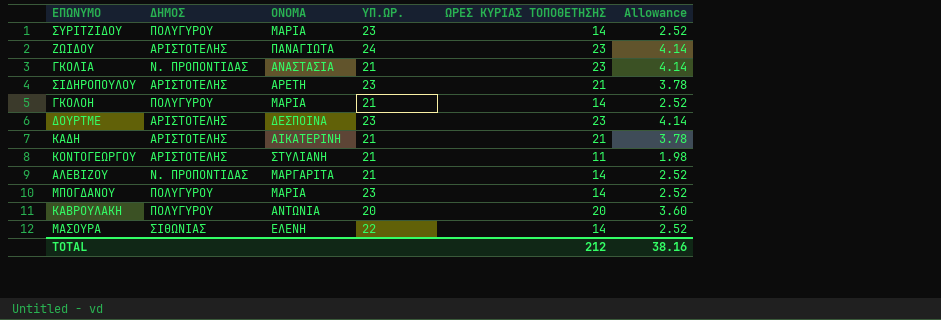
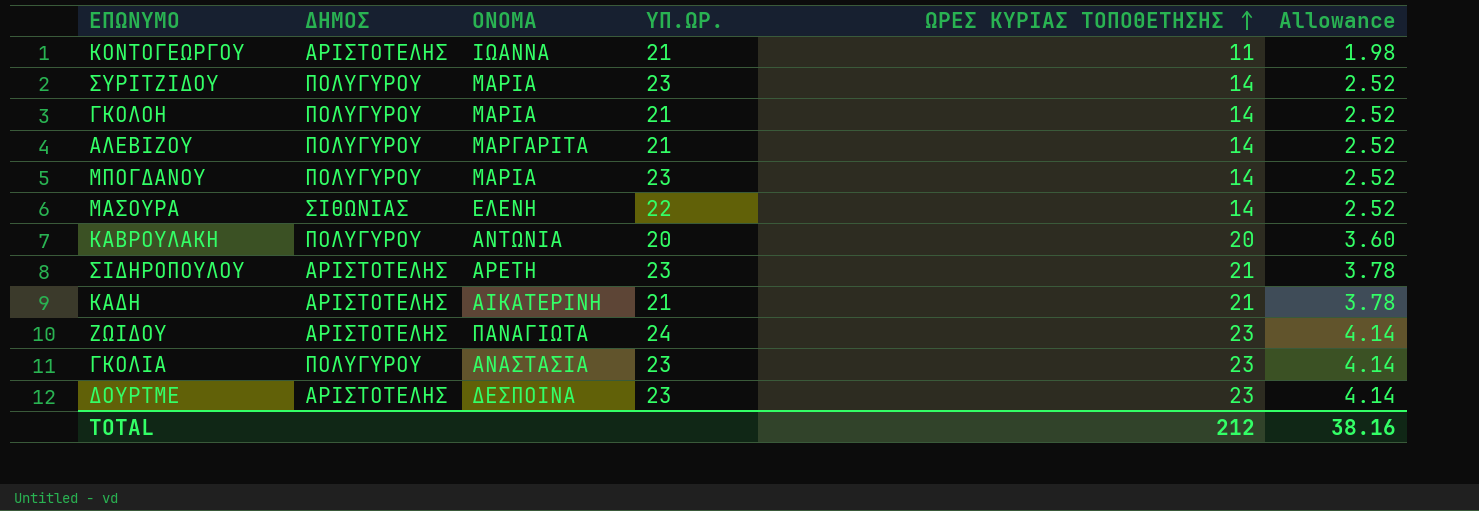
row order: none -> ΩΡΕΣ ΚΥΡΙΑΣ ΤΟΠΟΘΕΤΗΣΗΣ ascending
ΚΟΝΤΟΓΕΩΡΓΟΥ | ΟΝΟΜΑ: ΣΤΥΛΙΑΝΗ -> ΙΩΑΝΝΑ
ΑΛΕΒΙΖΟΥ | ΔΗΜΟΣ: Ν. ΠΡΟΠΟΝΤΙΔΑΣ -> ΠΟΛΥΓΥΡΟΥ
ΓΚΟΛΙΑ | ΔΗΜΟΣ: Ν. ΠΡΟΠΟΝΤΙΔΑΣ -> ΠΟΛΥΓΥΡΟΥ
ΓΚΟΛΙΑ | ΥΠ.ΩΡ.: 21 -> 23

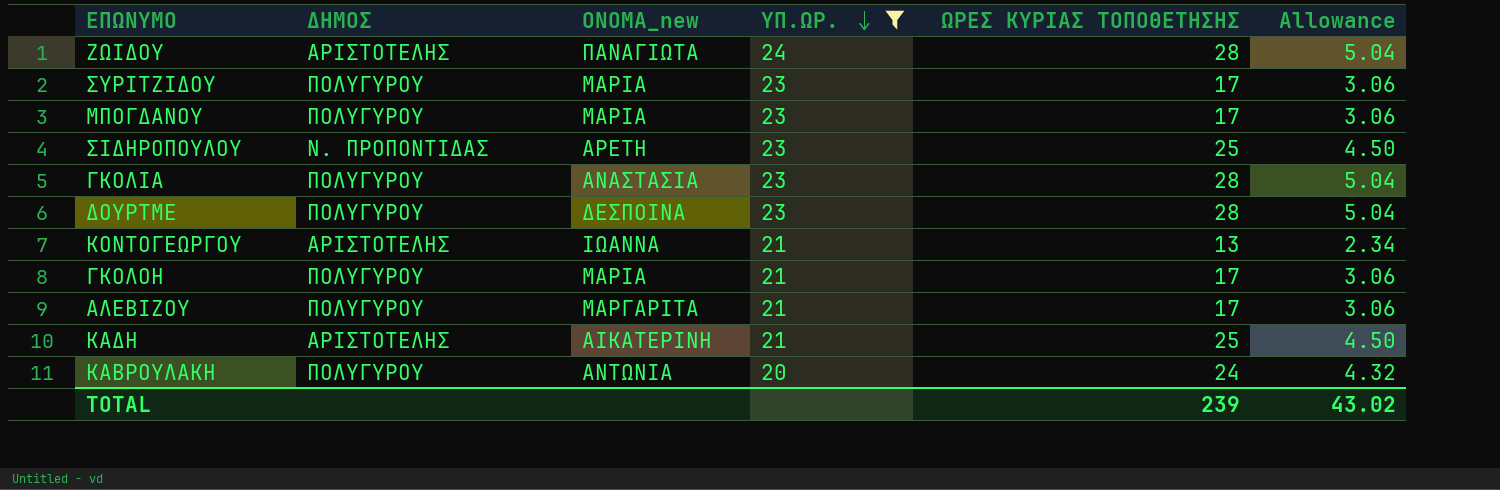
filter: none -> ΥΠ.ΩΡ. != 22
row order: ΩΡΕΣ ΚΥΡΙΑΣ ΤΟΠΟΘΕΤΗΣΗΣ ascending -> ΥΠ.ΩΡ. descending
column name: ΟΝΟΜΑ -> ΟΝΟΜΑ_new
ΖΩΙΔΟΥ | ΩΡΕΣ ΚΥΡΙΑΣ ΤΟΠΟΘΕΤΗΣΗΣ: 23 -> 28
ΖΩΙΔΟΥ | Allowance: 4.14 -> 5.04
ΣΥΡΙΤΖΙΔΟΥ | ΩΡΕΣ ΚΥΡΙΑΣ ΤΟΠΟΘΕΤΗΣΗΣ: 14 -> 17
ΣΥΡΙΤΖΙΔΟΥ | Allowance: 2.52 -> 3.06
ΜΠΟΓΔΑΝΟΥ | ΩΡΕΣ ΚΥΡΙΑΣ ΤΟΠΟΘΕΤΗΣΗΣ: 14 -> 17
ΜΠΟΓΔΑΝΟΥ | Allowance: 2.52 -> 3.06
ΣΙΔΗΡΟΠΟΥΛΟΥ | ΔΗΜΟΣ: ΑΡΙΣΤΟΤΕΛΗΣ -> Ν. ΠΡΟΠΟΝΤΙΔΑΣ
ΣΙΔΗΡΟΠΟΥΛΟΥ | ΩΡΕΣ ΚΥΡΙΑΣ ΤΟΠΟΘΕΤΗΣΗΣ: 21 -> 25
ΣΙΔΗΡΟΠΟΥΛΟΥ | Allowance: 3.78 -> 4.50
ΓΚΟΛΙΑ | ΩΡΕΣ ΚΥΡΙΑΣ ΤΟΠΟΘΕΤΗΣΗΣ: 23 -> 28
ΓΚΟΛΙΑ | Allowance: 4.14 -> 5.04
ΔΟΥΡΤΜΕ | ΔΗΜΟΣ: ΑΡΙΣΤΟΤΕΛΗΣ -> ΠΟΛΥΓΥΡΟΥ
ΔΟΥΡΤΜΕ | ΩΡΕΣ ΚΥΡΙΑΣ ΤΟΠΟΘΕΤΗΣΗΣ: 23 -> 28
ΔΟΥΡΤΜΕ | Allowance: 4.14 -> 5.04
ΚΟΝΤΟΓΕΩΡΓΟΥ | ΩΡΕΣ ΚΥΡΙΑΣ ΤΟΠΟΘΕΤΗΣΗΣ: 11 -> 13
ΚΟΝΤΟΓΕΩΡΓΟΥ | Allowance: 1.98 -> 2.34
ΓΚΟΛΟΗ | ΩΡΕΣ ΚΥΡΙΑΣ ΤΟΠΟΘΕΤΗΣΗΣ: 14 -> 17
ΓΚΟΛΟΗ | Allowance: 2.52 -> 3.06
ΑΛΕΒΙΖΟΥ | ΩΡΕΣ ΚΥΡΙΑΣ ΤΟΠΟΘΕΤΗΣΗΣ: 14 -> 17
ΑΛΕΒΙΖΟΥ | Allowance: 2.52 -> 3.06
ΚΑΔΗ | ΩΡΕΣ ΚΥΡΙΑΣ ΤΟΠΟΘΕΤΗΣΗΣ: 21 -> 25
ΚΑΔΗ | Allowance: 3.78 -> 4.50
ΚΑΒΡΟΥΛΑΚΗ | ΩΡΕΣ ΚΥΡΙΑΣ ΤΟΠΟΘΕΤΗΣΗΣ: 20 -> 24
ΚΑΒΡΟΥΛΑΚΗ | Allowance: 3.60 -> 4.32
TOTAL | ΩΡΕΣ ΚΥΡΙΑΣ ΤΟΠΟΘΕΤΗΣΗΣ: 212 -> 239
TOTAL | Allowance: 38.16 -> 43.02

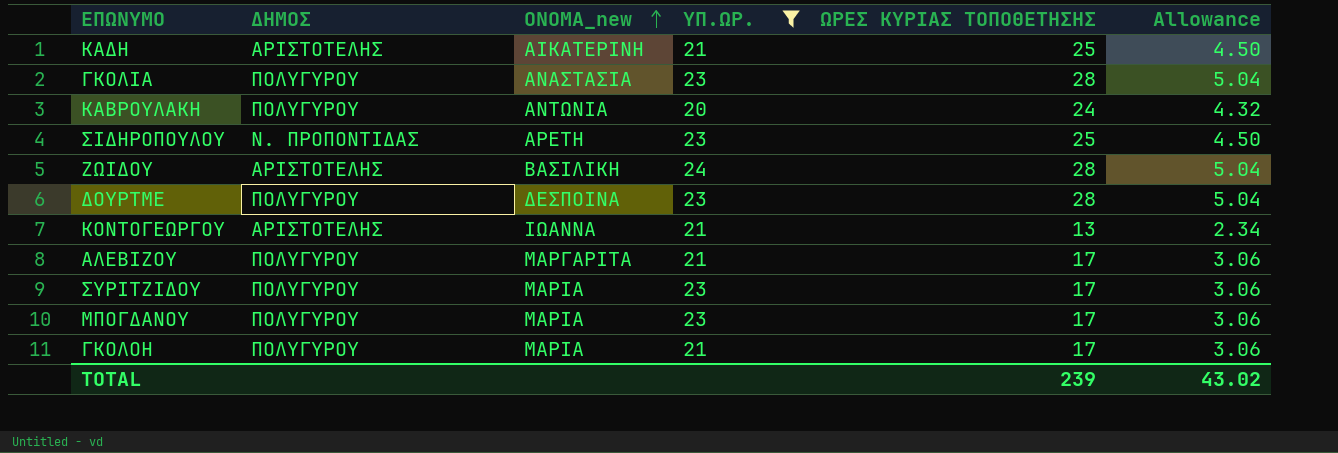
row order: ΥΠ.ΩΡ. descending -> ΟΝΟΜΑ_new ascending
ΖΩΙΔΟΥ | ΟΝΟΜΑ_new: ΠΑΝΑΓΙΩΤΑ -> ΒΑΣΙΛΙΚΗ

